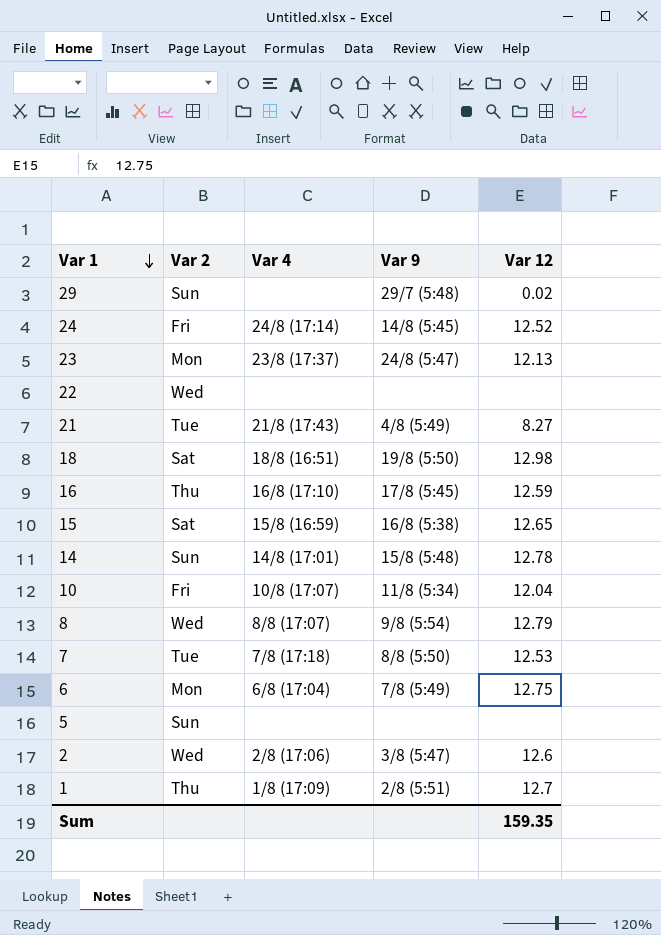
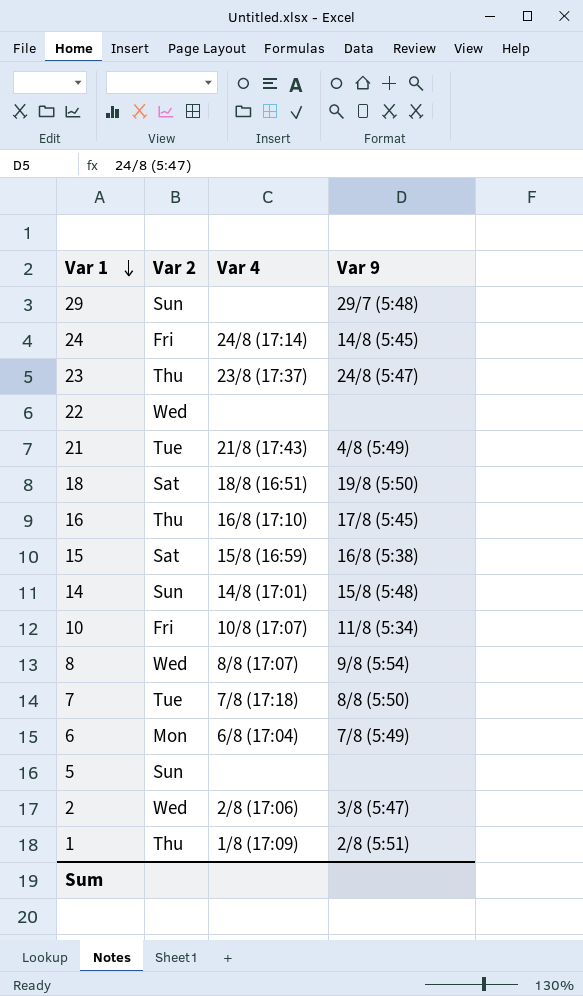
column Var 12 | position: 5 -> none
23 | Var 2: Mon -> Thu

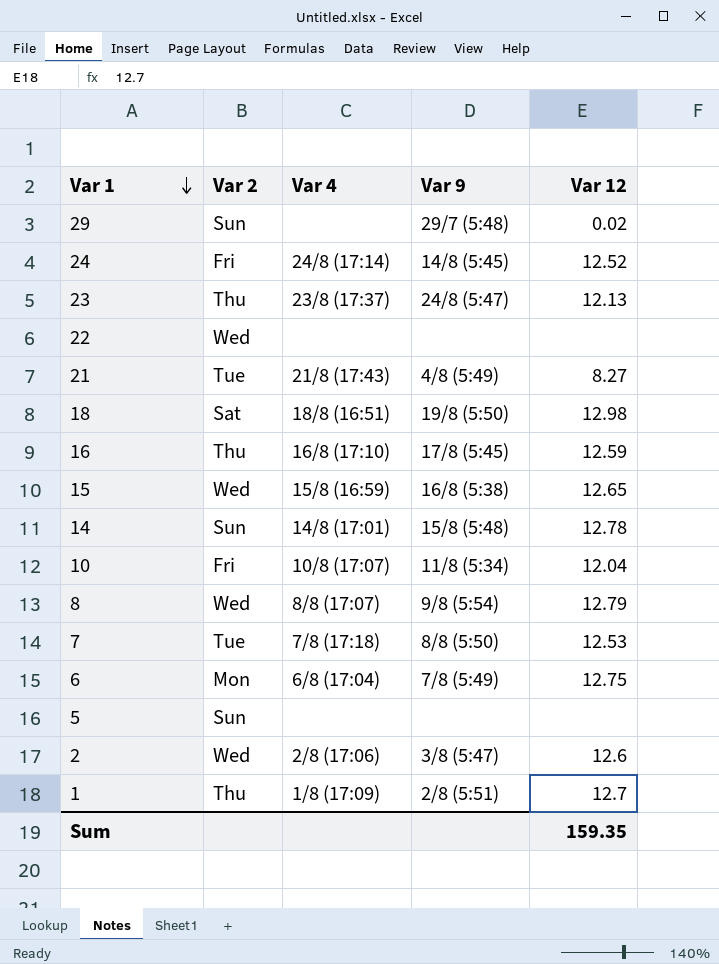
column Var 12 | position: none -> 5
15 | Var 2: Sat -> Wed

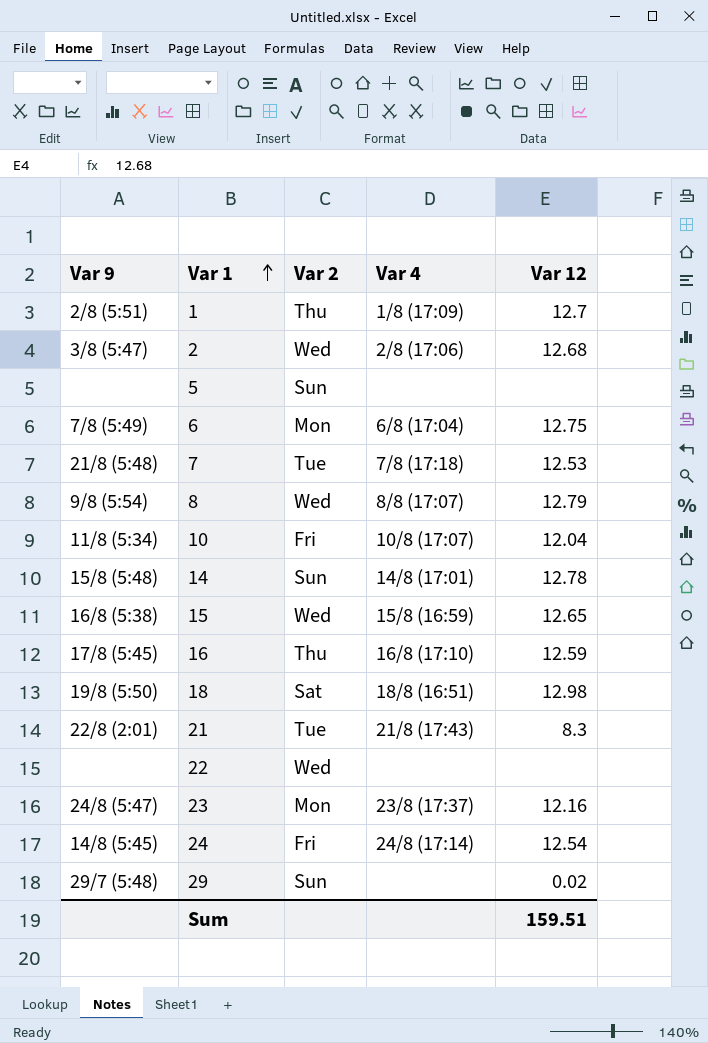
row order: Var 1 descending -> Var 1 ascending
column Var 9 | position: 4 -> 1
2 | Var 12: 12.6 -> 12.68
7 | Var 9: 8/8 (5:50) -> 21/8 (5:48)
21 | Var 9: 4/8 (5:49) -> 22/8 (2:01)
21 | Var 12: 8.27 -> 8.3
23 | Var 2: Thu -> Mon
23 | Var 12: 12.13 -> 12.16
24 | Var 12: 12.52 -> 12.54
Sum | Var 12: 159.35 -> 159.51

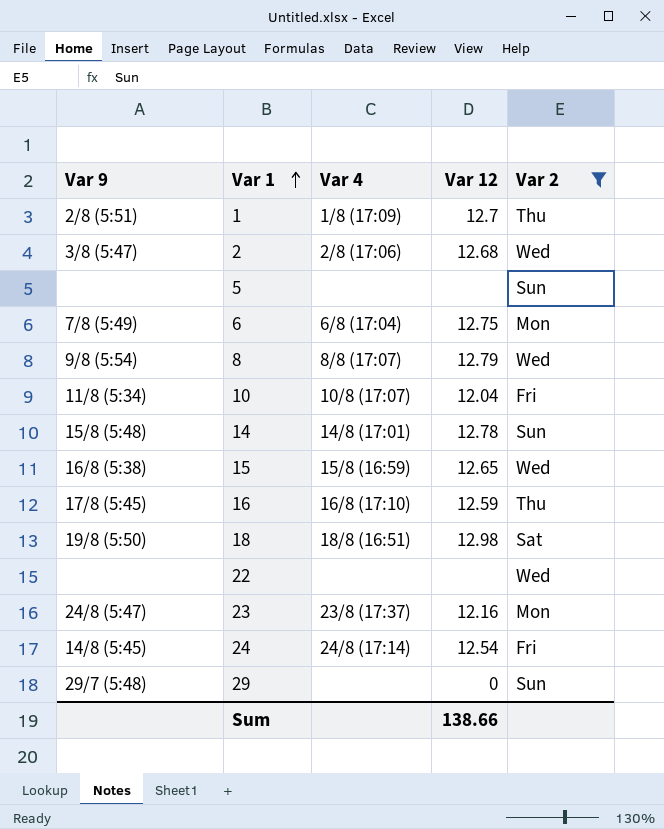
filter: none -> Var 2 != Tue
column Var 2 | position: 3 -> 5
29 | Var 12: 0.02 -> 0
Sum | Var 12: 159.51 -> 138.66

